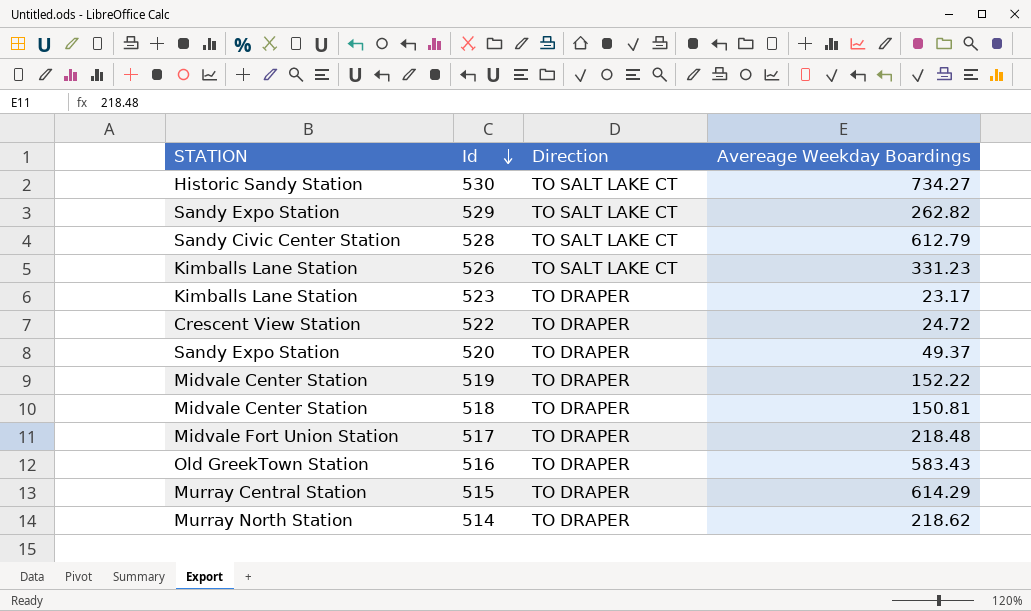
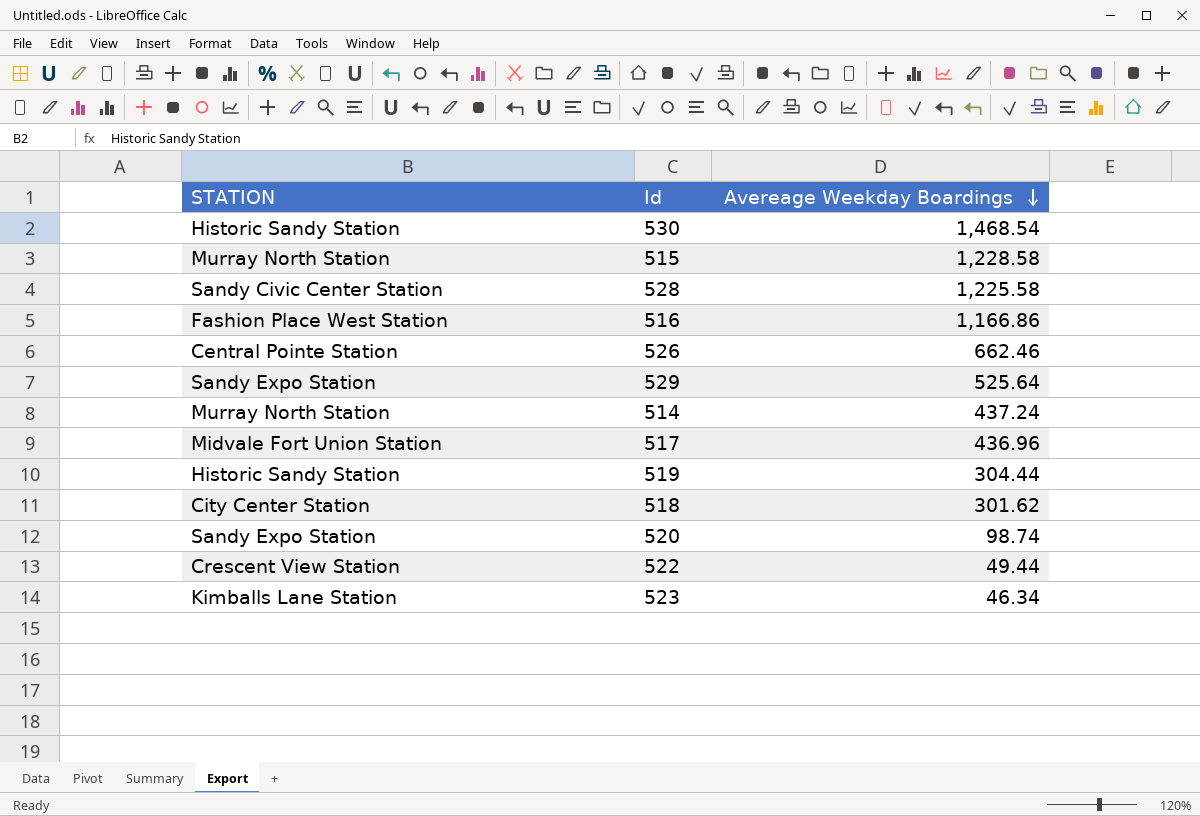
row order: Id descending -> Avereage Weekday Boardings descending
column Direction | position: 3 -> none
530 | Avereage Weekday Boardings: 734.27 -> 1,468.54
515 | STATION: Murray Central Station -> Murray North Station
515 | Avereage Weekday Boardings: 614.29 -> 1,228.58
528 | Avereage Weekday Boardings: 612.79 -> 1,225.58
516 | STATION: Old GreekTown Station -> Fashion Place West Station
516 | Avereage Weekday Boardings: 583.43 -> 1,166.86
526 | STATION: Kimballs Lane Station -> Central Pointe Station
526 | Avereage Weekday Boardings: 331.23 -> 662.46
529 | Avereage Weekday Boardings: 262.82 -> 525.64
514 | Avereage Weekday Boardings: 218.62 -> 437.24
517 | Avereage Weekday Boardings: 218.48 -> 436.96
519 | STATION: Midvale Center Station -> Historic Sandy Station
519 | Avereage Weekday Boardings: 152.22 -> 304.44
518 | STATION: Midvale Center Station -> City Center Station
518 | Avereage Weekday Boardings: 150.81 -> 301.62
520 | Avereage Weekday Boardings: 49.37 -> 98.74
522 | Avereage Weekday Boardings: 24.72 -> 49.44
523 | Avereage Weekday Boardings: 23.17 -> 46.34

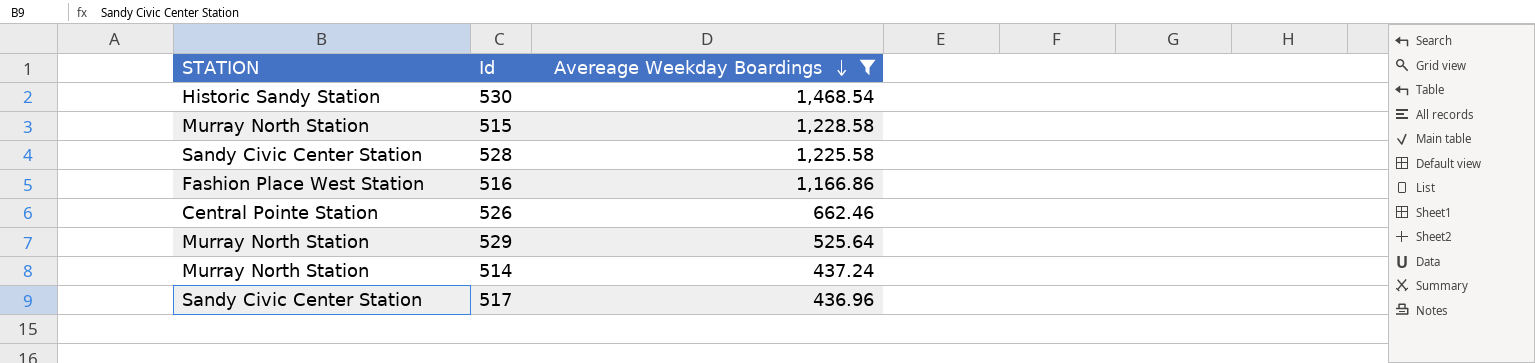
filter: none -> Avereage Weekday Boardings >= 436.96
529 | STATION: Sandy Expo Station -> Murray North Station
517 | STATION: Midvale Fort Union Station -> Sandy Civic Center Station

